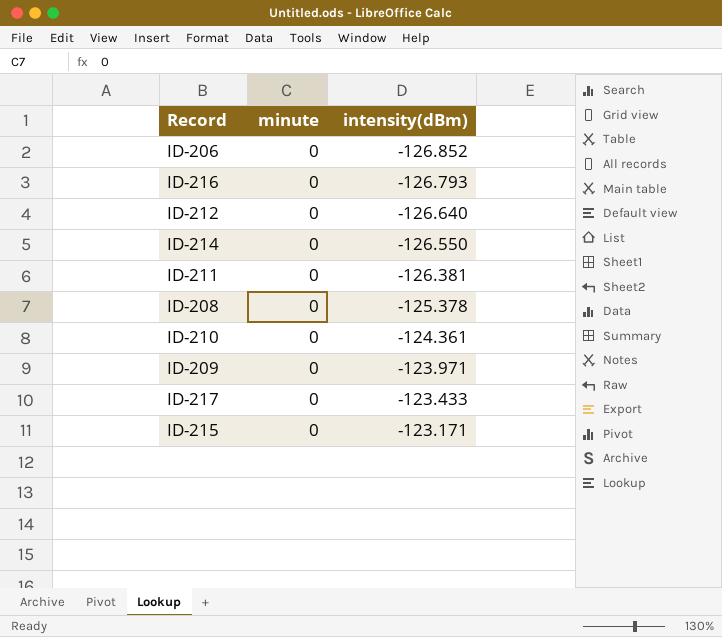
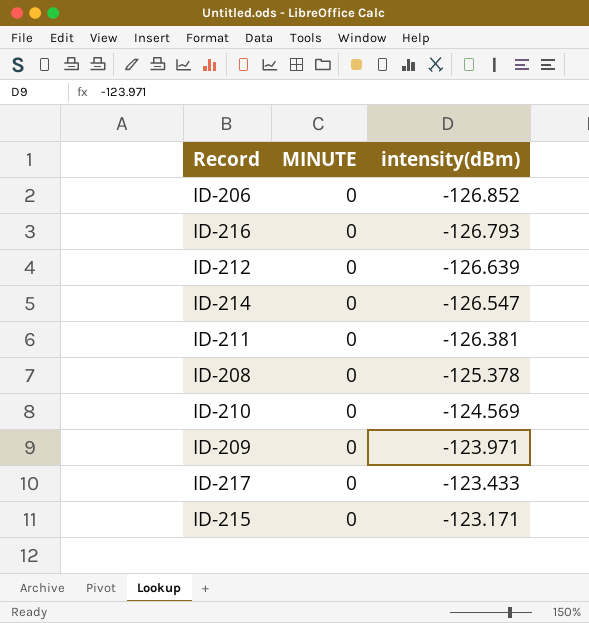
column name: minute -> MINUTE
ID-212 | intensity(dBm): -126.640 -> -126.639
ID-214 | intensity(dBm): -126.550 -> -126.547
ID-210 | intensity(dBm): -124.361 -> -124.569

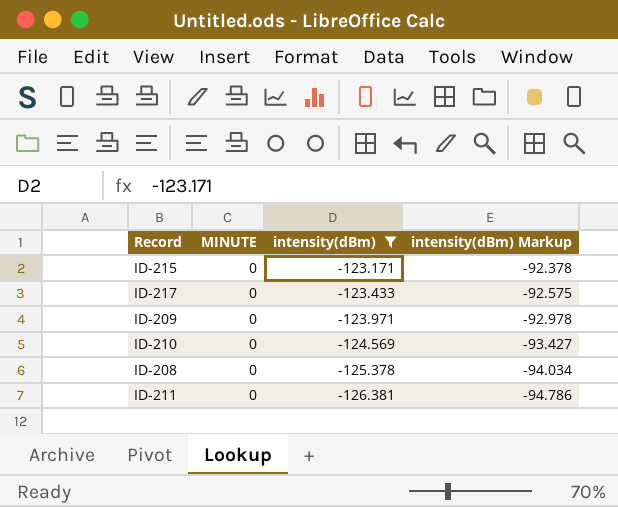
filter: none -> intensity(dBm) >= -126.381
row order: intensity(dBm) ascending -> intensity(dBm) descending
column intensity(dBm) Markup | formula: none -> [intensity(dBm)] * 0.75

